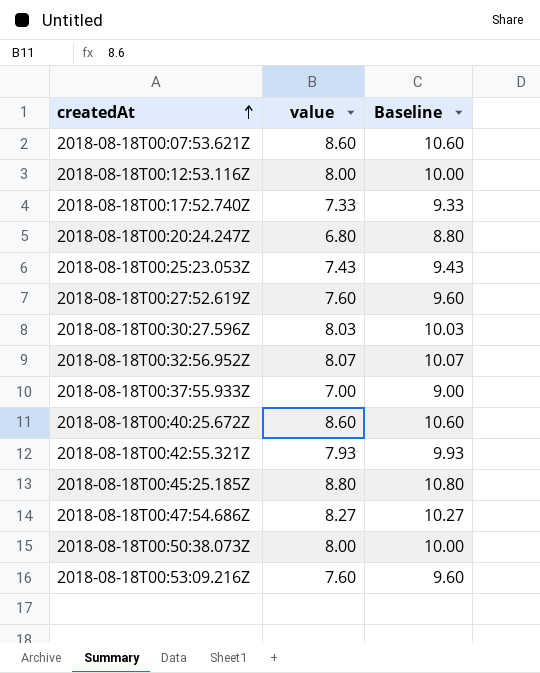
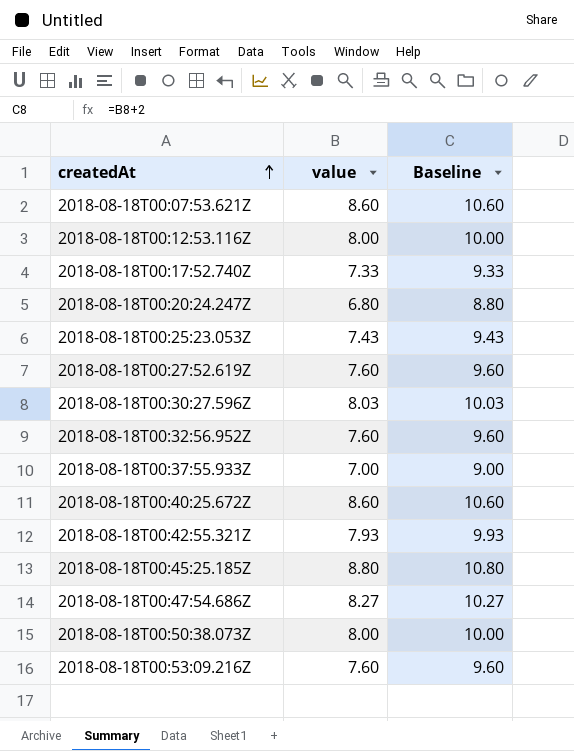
2018-08-18T00:32:56.952Z | value: 8.07 -> 7.60
2018-08-18T00:32:56.952Z | Baseline: 10.07 -> 9.60

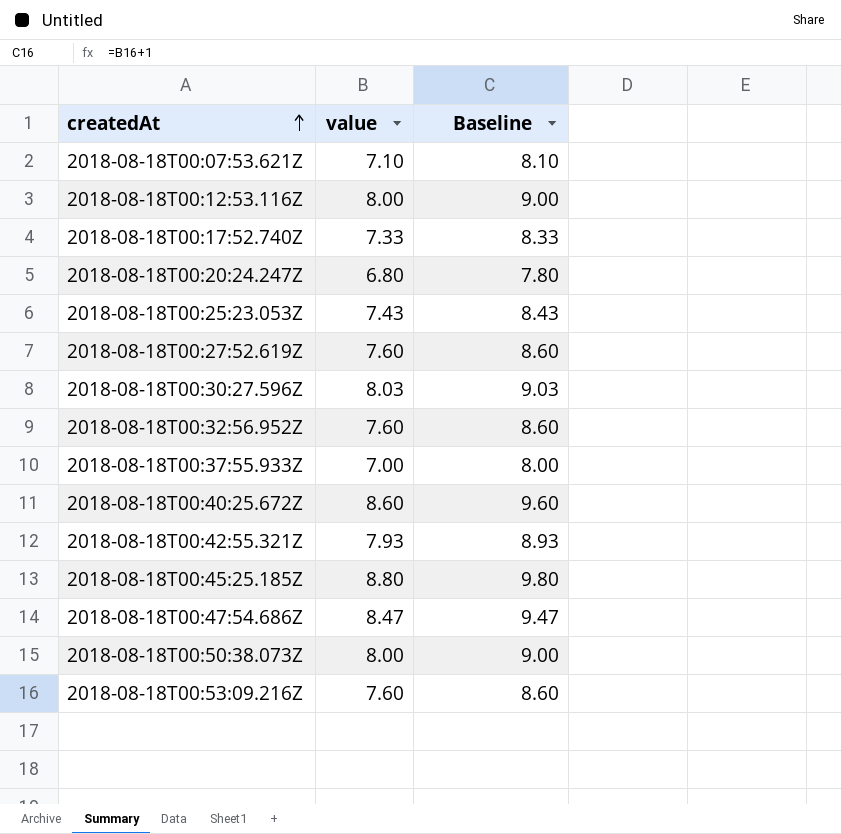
column Baseline | formula: [value] + 2 -> [value] + 1
2018-08-18T00:07:53.621Z | value: 8.60 -> 7.10
2018-08-18T00:47:54.686Z | value: 8.27 -> 8.47

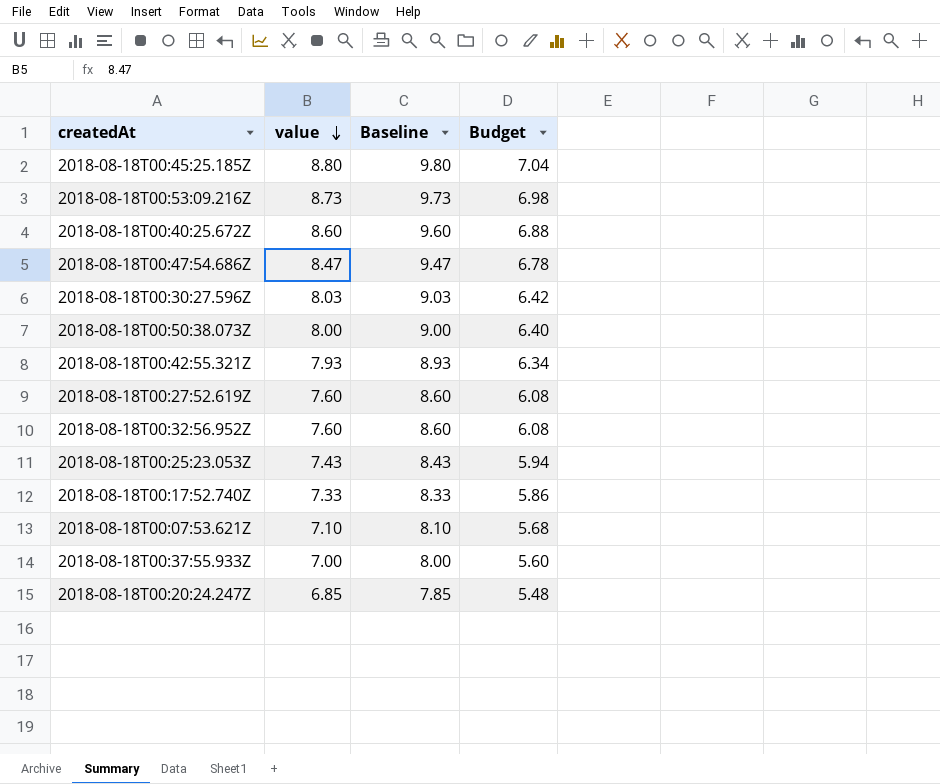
row order: createdAt ascending -> value descending
column Budget | formula: none -> [value] * 0.8
row 2018-08-18T00:12:53.116Z: 8.00 | 9.00 -> none
2018-08-18T00:53:09.216Z | value: 7.60 -> 8.73
2018-08-18T00:53:09.216Z | Baseline: 8.60 -> 9.73
2018-08-18T00:20:24.247Z | value: 6.80 -> 6.85
2018-08-18T00:20:24.247Z | Baseline: 7.80 -> 7.85

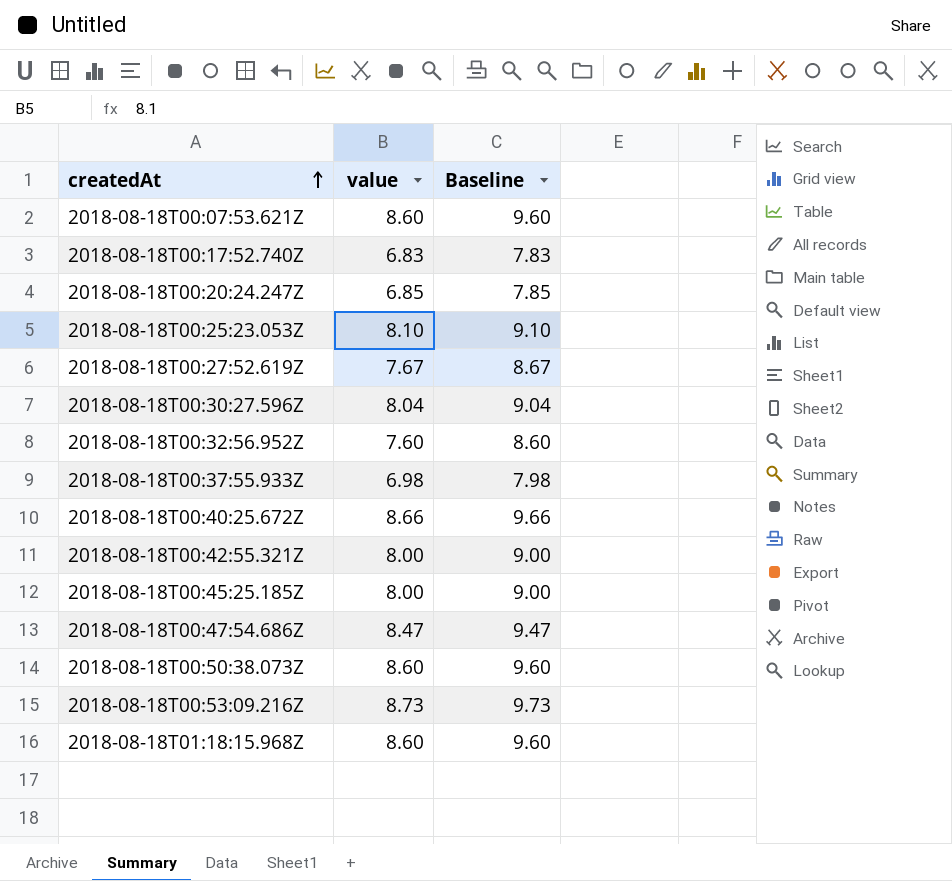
row order: value descending -> createdAt ascending
column Budget | formula: [value] * 0.8 -> none
2018-08-18T00:07:53.621Z | value: 7.10 -> 8.60
2018-08-18T00:07:53.621Z | Baseline: 8.10 -> 9.60
2018-08-18T00:17:52.740Z | value: 7.33 -> 6.83
2018-08-18T00:17:52.740Z | Baseline: 8.33 -> 7.83
2018-08-18T00:25:23.053Z | value: 7.43 -> 8.10
2018-08-18T00:25:23.053Z | Baseline: 8.43 -> 9.10
2018-08-18T00:27:52.619Z | value: 7.60 -> 7.67
2018-08-18T00:27:52.619Z | Baseline: 8.60 -> 8.67
2018-08-18T00:30:27.596Z | value: 8.03 -> 8.04
2018-08-18T00:30:27.596Z | Baseline: 9.03 -> 9.04
2018-08-18T00:37:55.933Z | value: 7.00 -> 6.98
2018-08-18T00:37:55.933Z | Baseline: 8.00 -> 7.98
2018-08-18T00:40:25.672Z | value: 8.60 -> 8.66
2018-08-18T00:40:25.672Z | Baseline: 9.60 -> 9.66
2018-08-18T00:42:55.321Z | value: 7.93 -> 8.00
2018-08-18T00:42:55.321Z | Baseline: 8.93 -> 9.00
2018-08-18T00:45:25.185Z | value: 8.80 -> 8.00
2018-08-18T00:45:25.185Z | Baseline: 9.80 -> 9.00
2018-08-18T00:50:38.073Z | value: 8.00 -> 8.60
2018-08-18T00:50:38.073Z | Baseline: 9.00 -> 9.60
row 2018-08-18T01:18:15.968Z: none -> 8.60 | 9.60

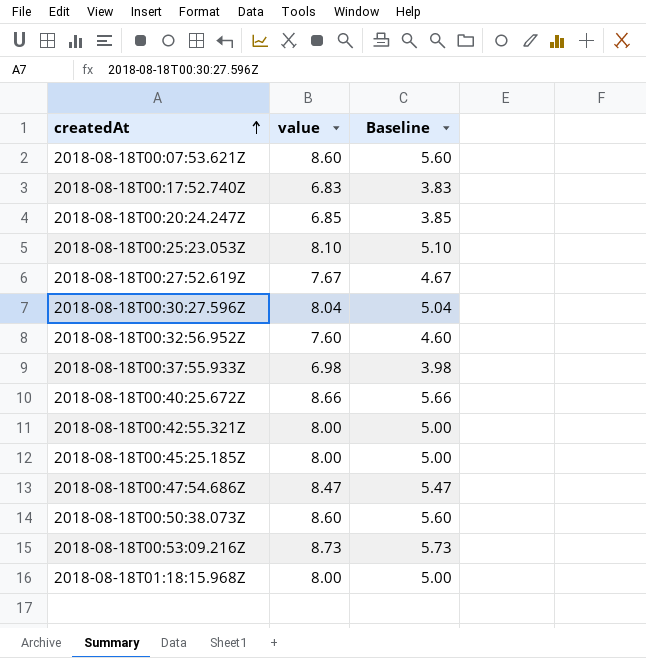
column Baseline | formula: [value] + 1 -> [value] - 3
2018-08-18T01:18:15.968Z | value: 8.60 -> 8.00

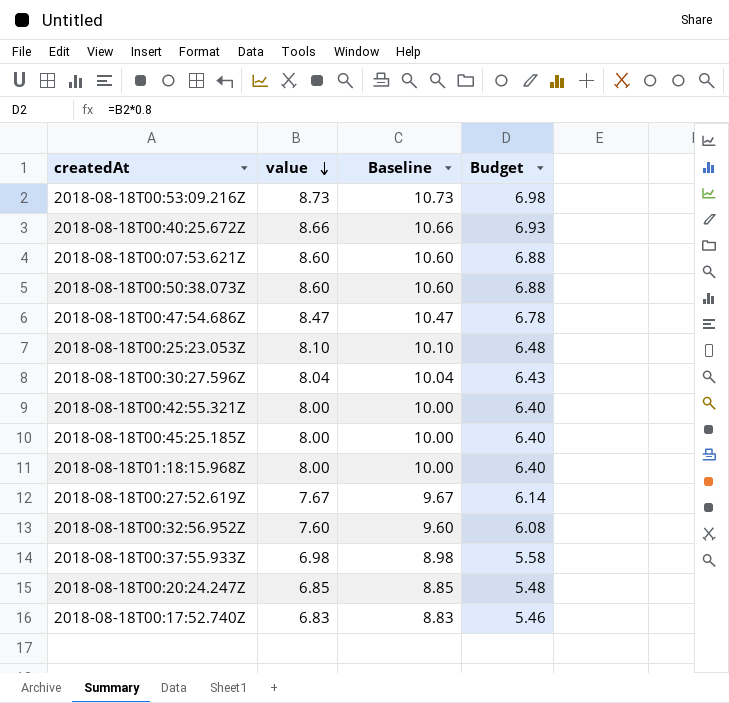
row order: createdAt ascending -> value descending
column Baseline | formula: [value] - 3 -> [value] + 2
column Budget | formula: none -> [value] * 0.8

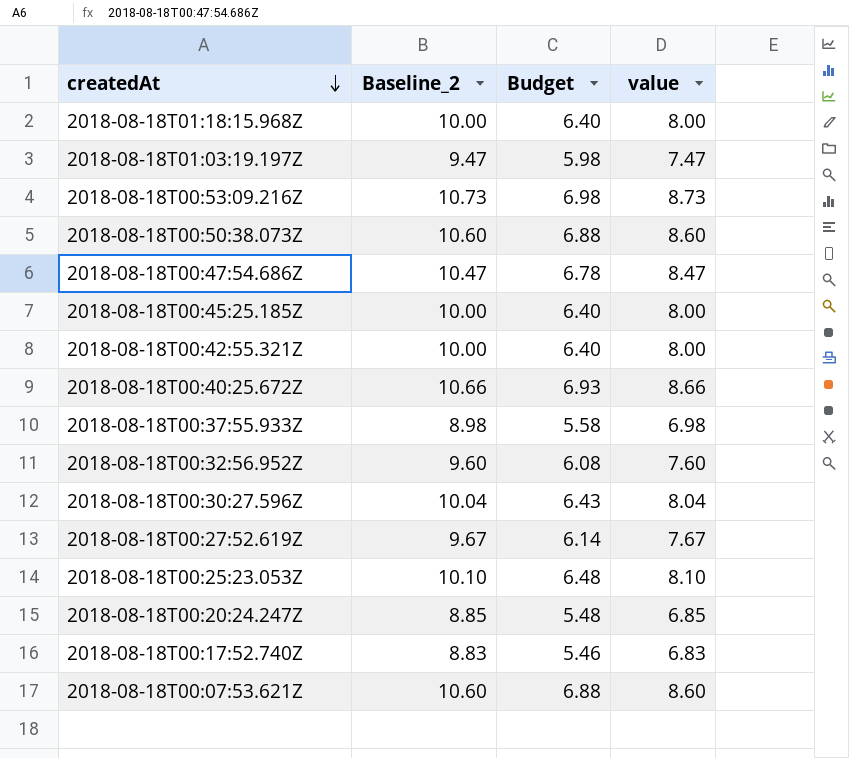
row order: value descending -> createdAt descending
column name: Baseline -> Baseline_2
column value | position: 2 -> 4
row 2018-08-18T01:03:19.197Z: none -> 9.47 | 5.98 | 7.47

